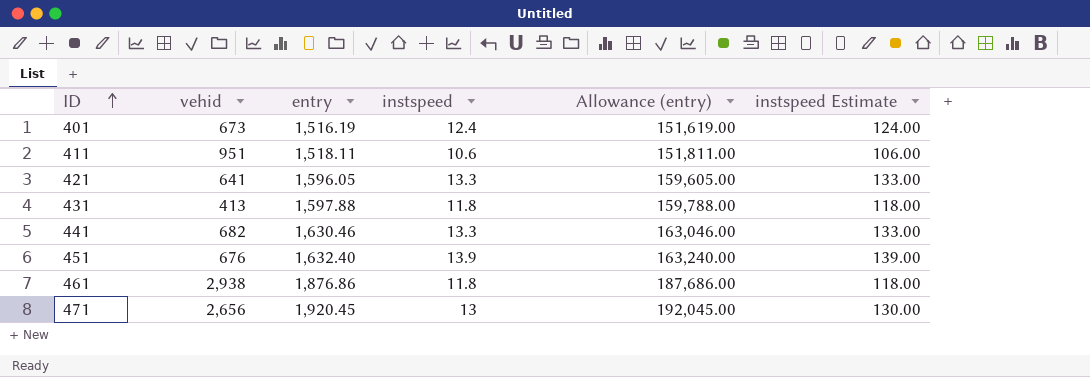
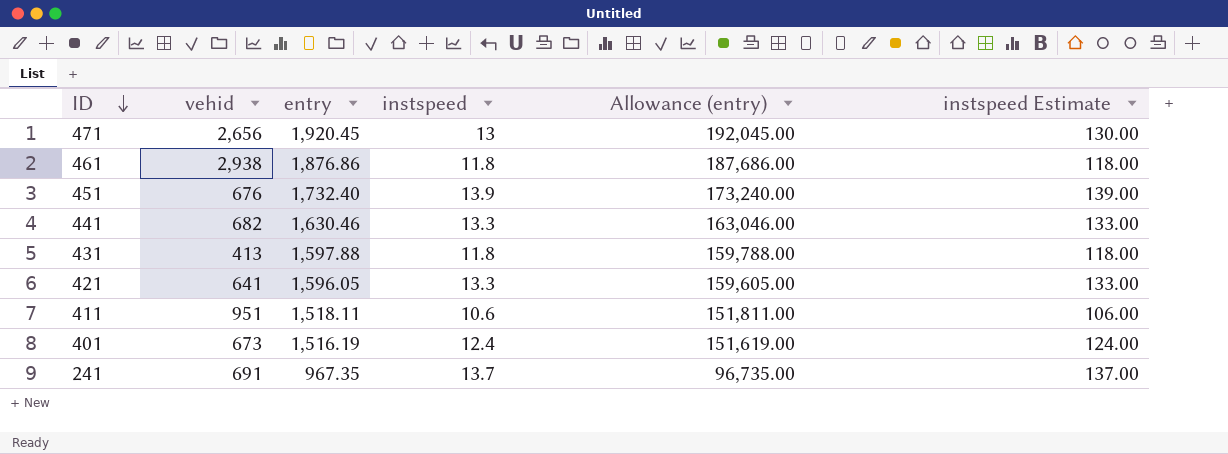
row order: ID ascending -> ID descending
451 | entry: 1,632.40 -> 1,732.40
451 | Allowance (entry): 163,240.00 -> 173,240.00
row 241: none -> 691 | 967.35 | 13.7 | 96,735.00 | 137.00

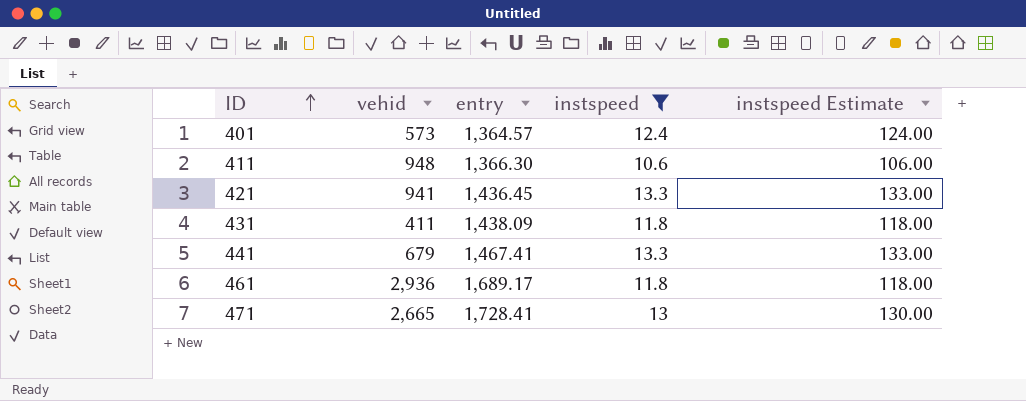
filter: none -> instspeed <= 13.3
row order: ID descending -> ID ascending
column Allowance (entry) | formula: [entry] * 100 -> none
401 | vehid: 673 -> 573
401 | entry: 1,516.19 -> 1,364.57
411 | vehid: 951 -> 948
411 | entry: 1,518.11 -> 1,366.30
421 | vehid: 641 -> 941
421 | entry: 1,596.05 -> 1,436.45
431 | vehid: 413 -> 411
431 | entry: 1,597.88 -> 1,438.09
441 | vehid: 682 -> 679
441 | entry: 1,630.46 -> 1,467.41
461 | vehid: 2,938 -> 2,936
461 | entry: 1,876.86 -> 1,689.17
471 | vehid: 2,656 -> 2,665
471 | entry: 1,920.45 -> 1,728.41

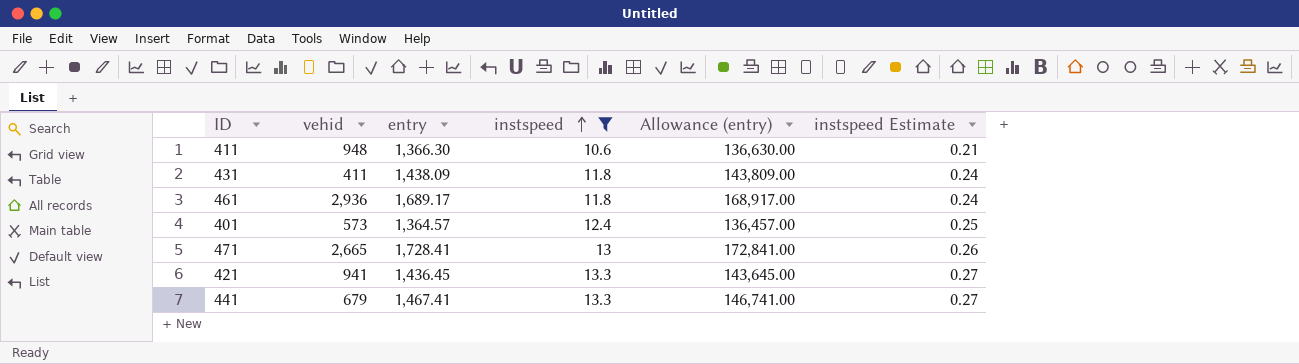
row order: ID ascending -> instspeed ascending
column Allowance (entry) | formula: none -> [entry] * 100
column instspeed Estimate | formula: [instspeed] * 10 -> [instspeed] * 0.02

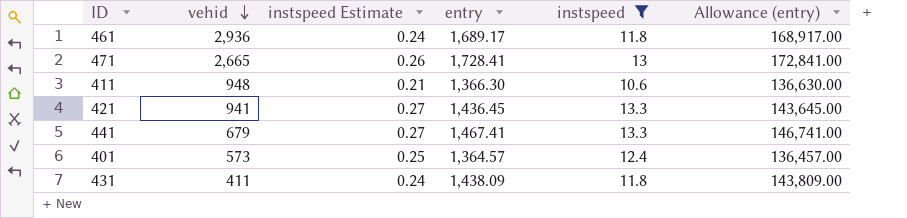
row order: instspeed ascending -> vehid descending
column instspeed Estimate | position: 6 -> 3

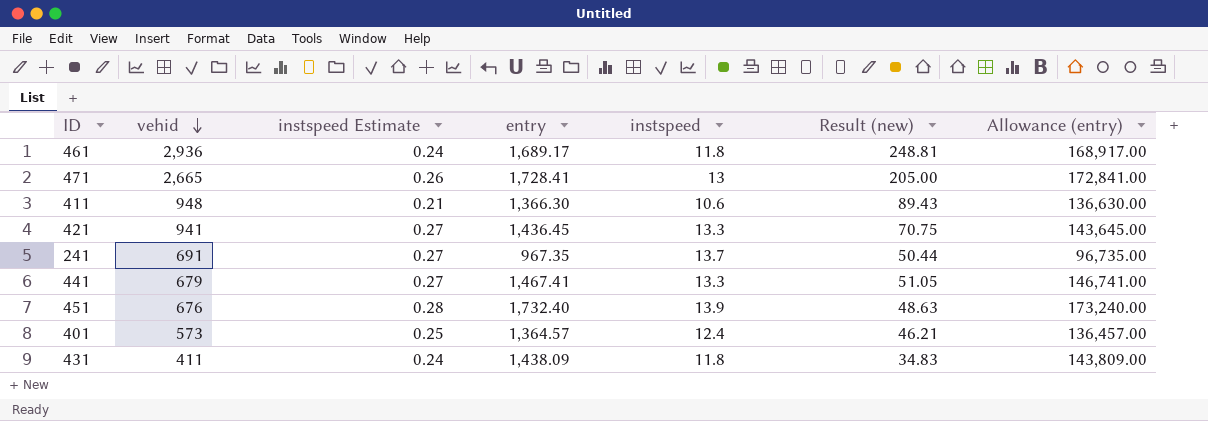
filter: instspeed <= 13.3 -> none
column Result (new) | formula: none -> [vehid] / [instspeed]

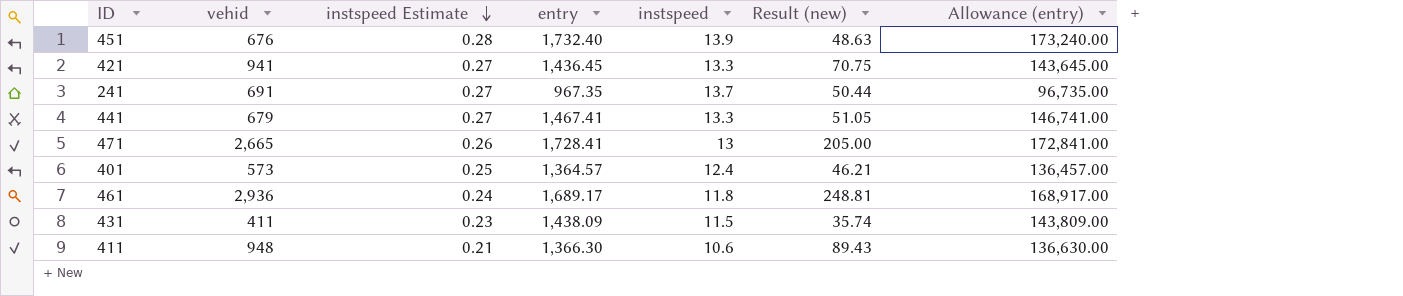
row order: vehid descending -> instspeed Estimate descending
431 | instspeed Estimate: 0.24 -> 0.23
431 | instspeed: 11.8 -> 11.5
431 | Result (new): 34.83 -> 35.74

